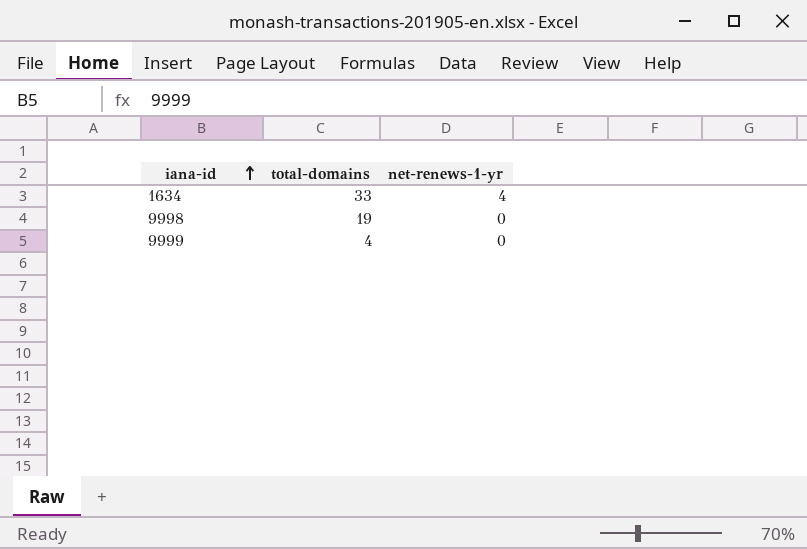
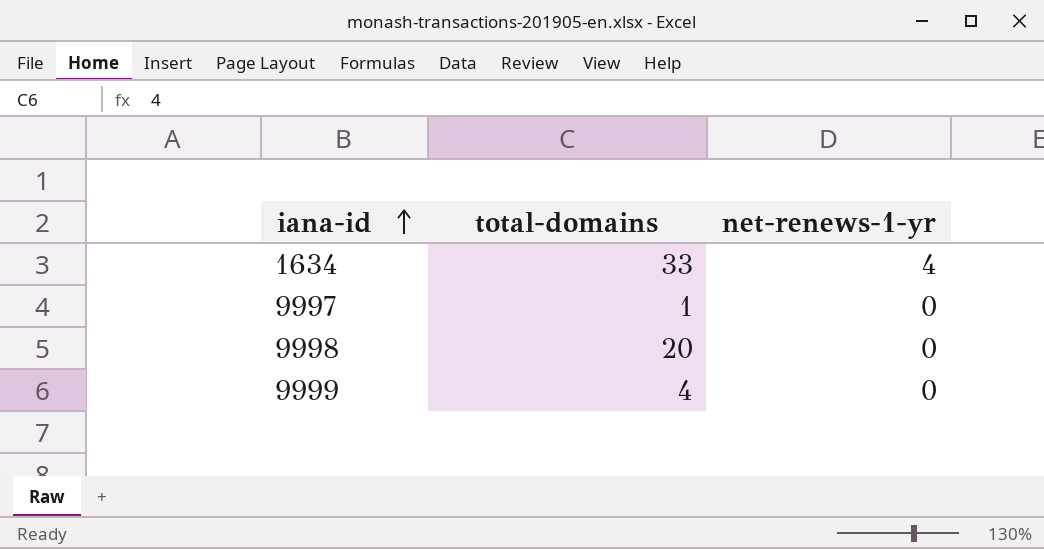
row 9997: none -> 1 | 0
9998 | total-domains: 19 -> 20

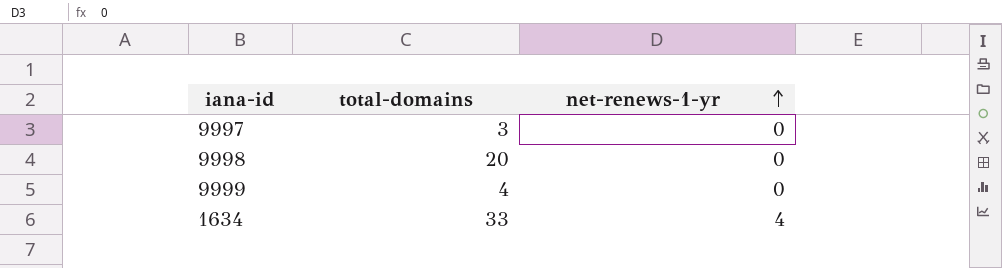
row order: iana-id ascending -> net-renews-1-yr ascending
9997 | total-domains: 1 -> 3

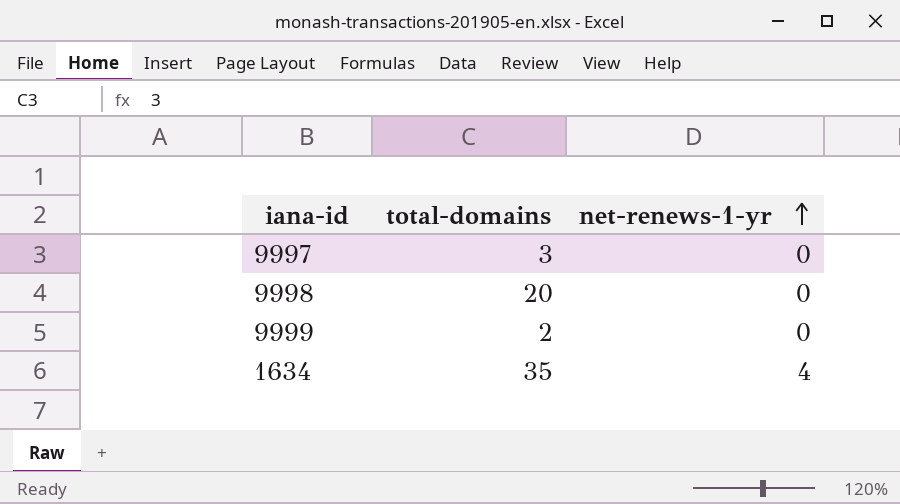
9999 | total-domains: 4 -> 2
1634 | total-domains: 33 -> 35

